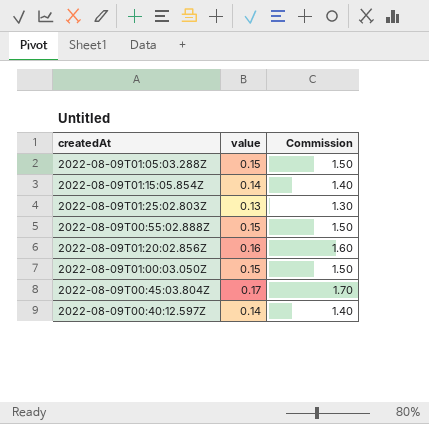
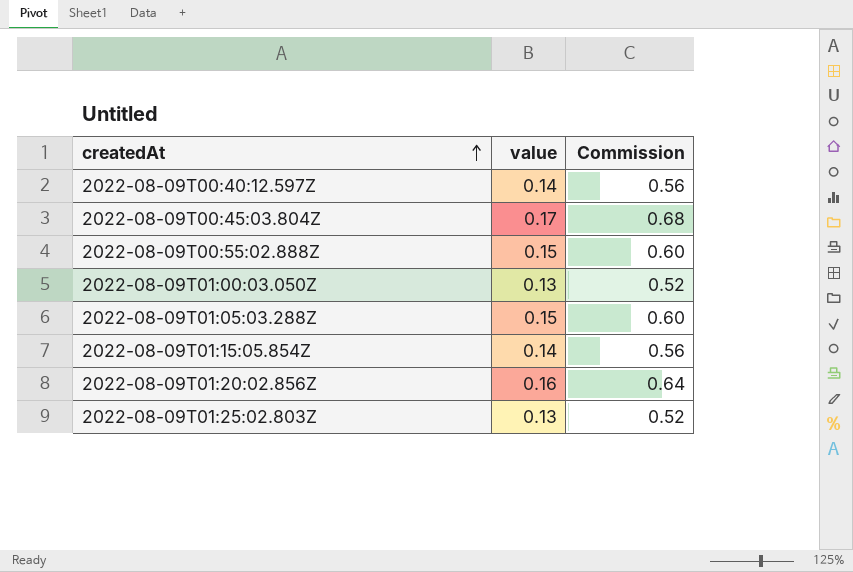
row order: none -> createdAt ascending
column Commission | formula: [value] * 10 -> [value] * 4
2022-08-09T01:00:03.050Z | value: 0.15 -> 0.13

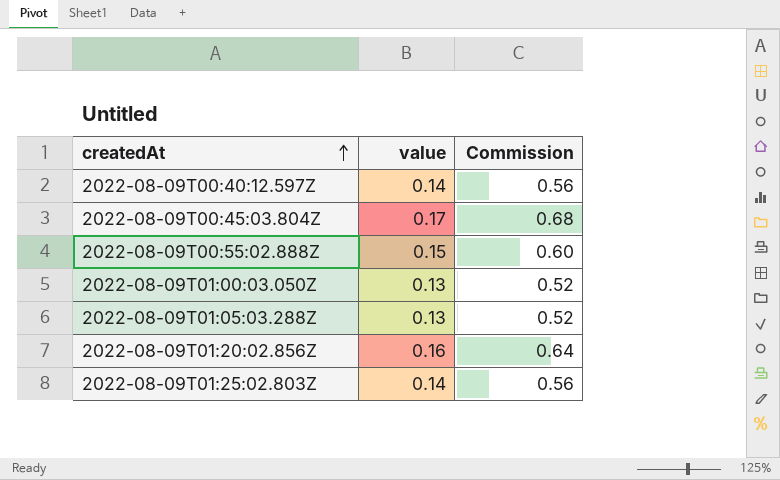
row 2022-08-09T01:15:05.854Z: 0.14 | 0.56 -> none
2022-08-09T01:05:03.288Z | value: 0.15 -> 0.13
2022-08-09T01:05:03.288Z | Commission: 0.60 -> 0.52
2022-08-09T01:25:02.803Z | value: 0.13 -> 0.14
2022-08-09T01:25:02.803Z | Commission: 0.52 -> 0.56

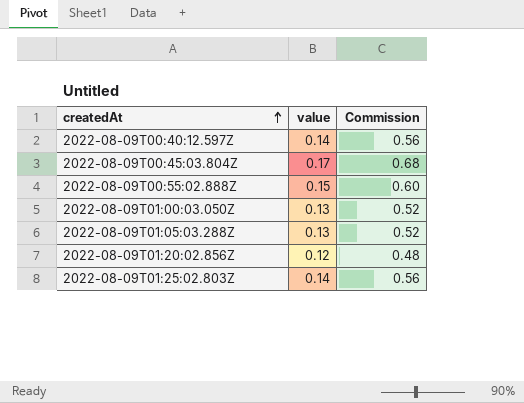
2022-08-09T01:20:02.856Z | value: 0.16 -> 0.12
2022-08-09T01:20:02.856Z | Commission: 0.64 -> 0.48

